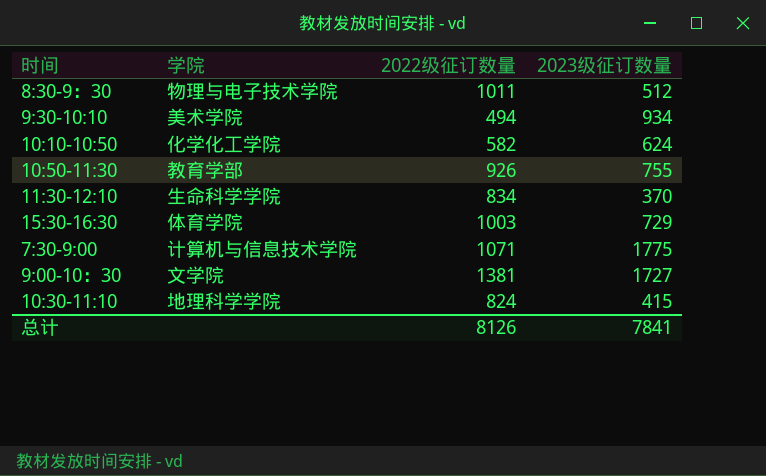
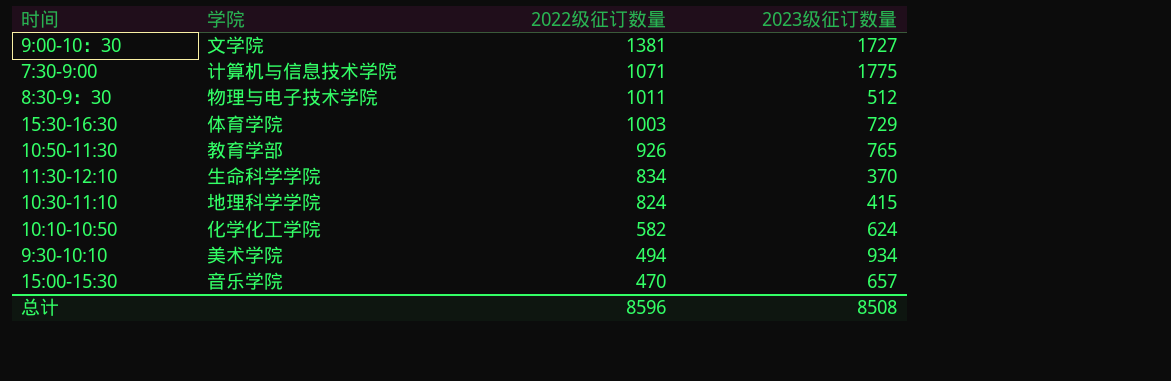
row order: none -> 2022级征订数量 descending
10:50-11:30 | 2023级征订数量: 755 -> 765
row 15:00-15:30: none -> 音乐学院 | 470 | 657
总计 | 2022级征订数量: 8126 -> 8596
总计 | 2023级征订数量: 7841 -> 8508

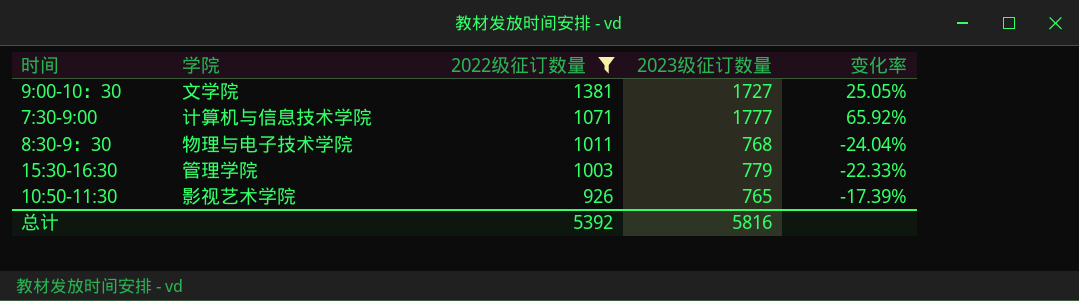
filter: none -> 2022级征订数量 >= 926
column 变化率 | formula: none -> ([2023级征订数量] - [2022级征订数量]) / [2022级征订数量]
7:30-9:00 | 2023级征订数量: 1775 -> 1777
8:30-9：30 | 2023级征订数量: 512 -> 768
15:30-16:30 | 学院: 体育学院 -> 管理学院
15:30-16:30 | 2023级征订数量: 729 -> 779
10:50-11:30 | 学院: 教育学部 -> 影视艺术学院
总计 | 2022级征订数量: 8596 -> 5392
总计 | 2023级征订数量: 8508 -> 5816

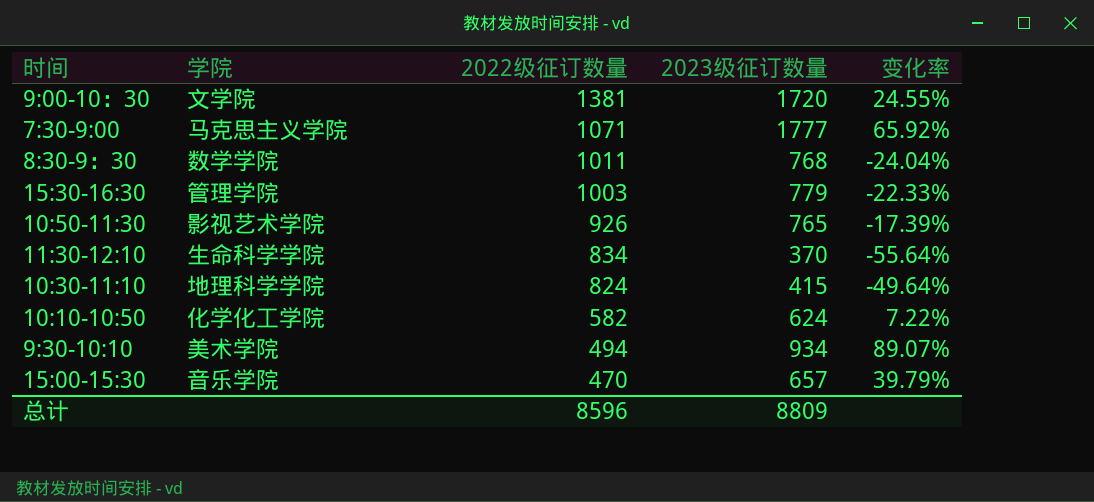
filter: 2022级征订数量 >= 926 -> none
9:00-10：30 | 2023级征订数量: 1727 -> 1720
9:00-10：30 | 变化率: 25.05% -> 24.55%
7:30-9:00 | 学院: 计算机与信息技术学院 -> 马克思主义学院
8:30-9：30 | 学院: 物理与电子技术学院 -> 数学学院
总计 | 2022级征订数量: 5392 -> 8596
总计 | 2023级征订数量: 5816 -> 8809

